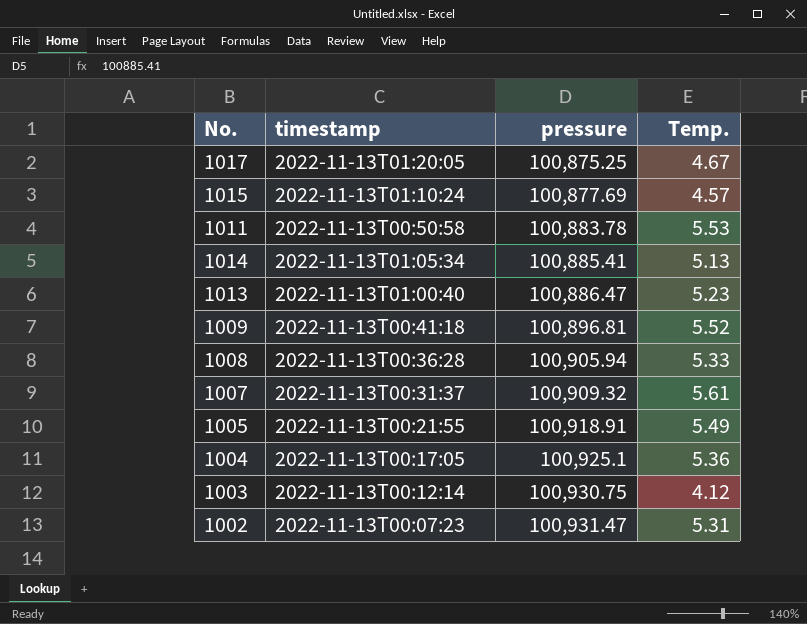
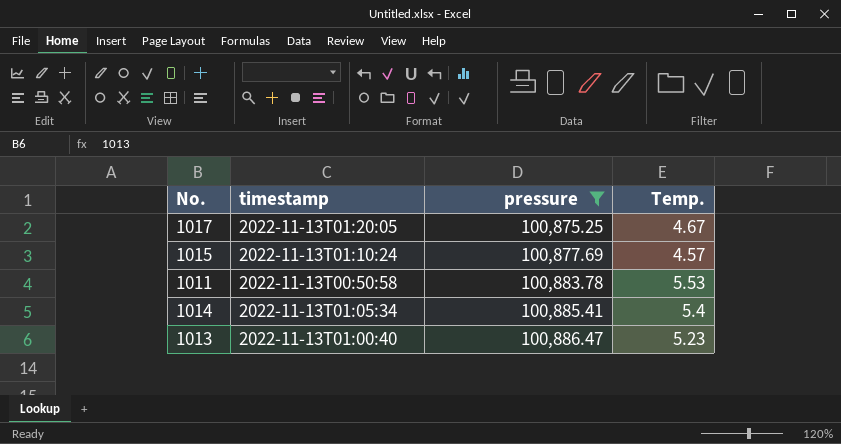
filter: none -> pressure <= 100,886.47
1014 | Temp.: 5.13 -> 5.4

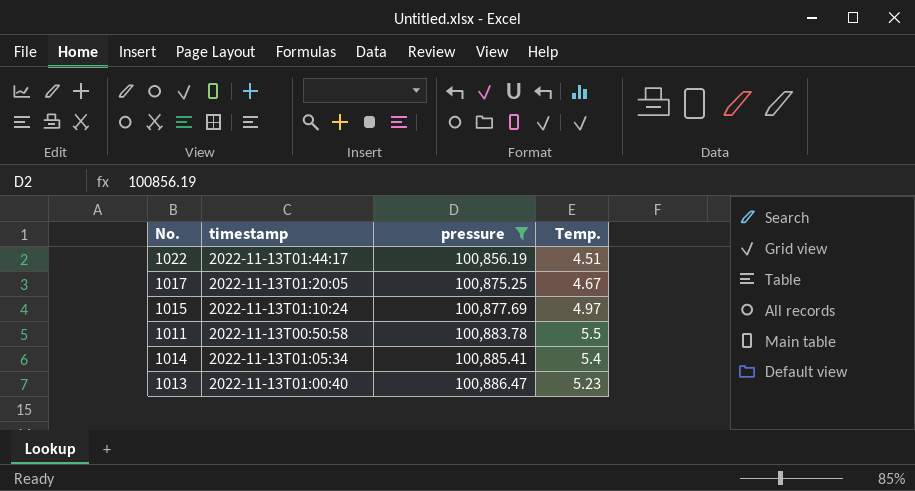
row 1022: none -> 2022-11-13T01:44:17 | 100,856.19 | 4.51
1015 | Temp.: 4.57 -> 4.97
1011 | Temp.: 5.53 -> 5.5

